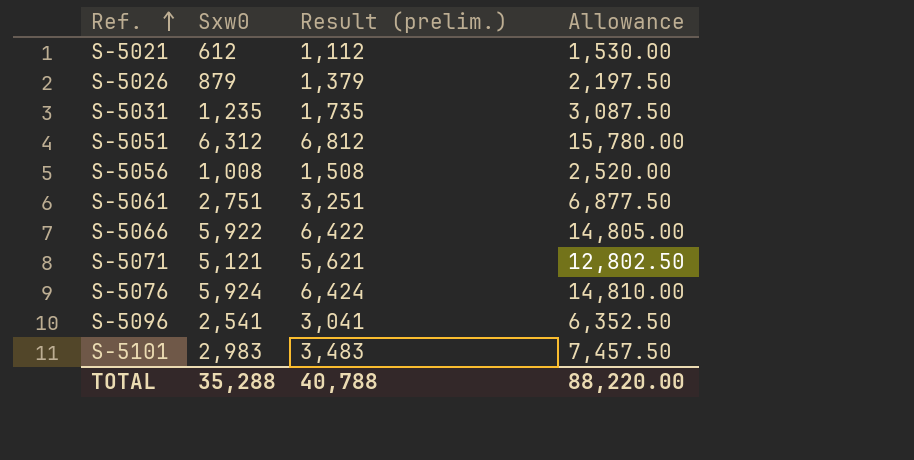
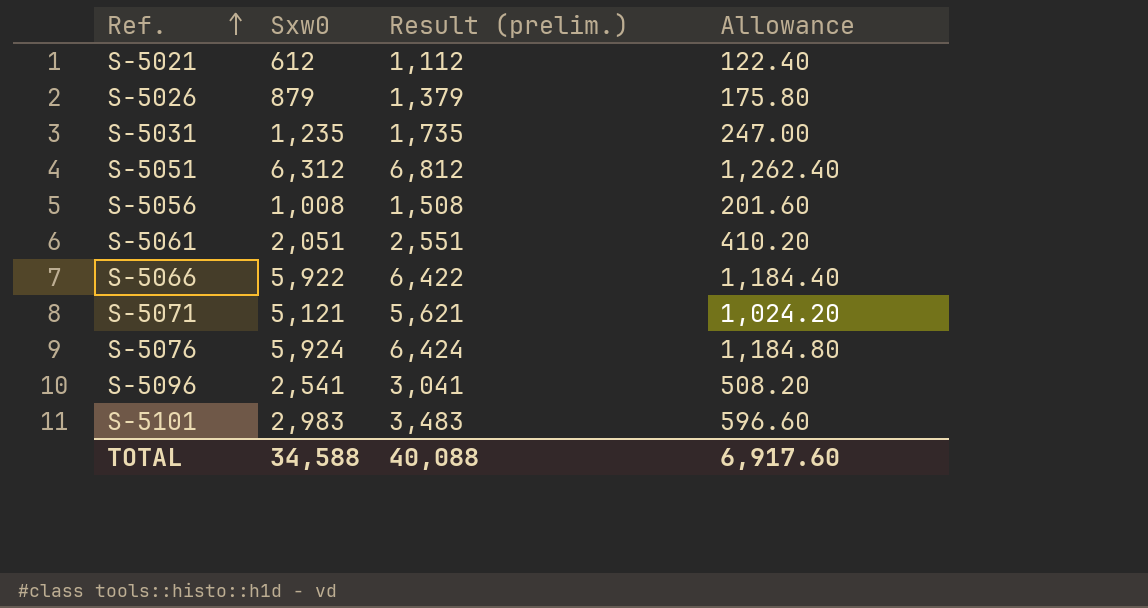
column Allowance | formula: [Sxw0] * 2.5 -> [Sxw0] * 0.2
S-5061 | Sxw0: 2,751 -> 2,051
S-5061 | Result (prelim.): 3,251 -> 2,551
TOTAL | Sxw0: 35,288 -> 34,588
TOTAL | Result (prelim.): 40,788 -> 40,088
TOTAL | Allowance: 88,220.00 -> 6,917.60

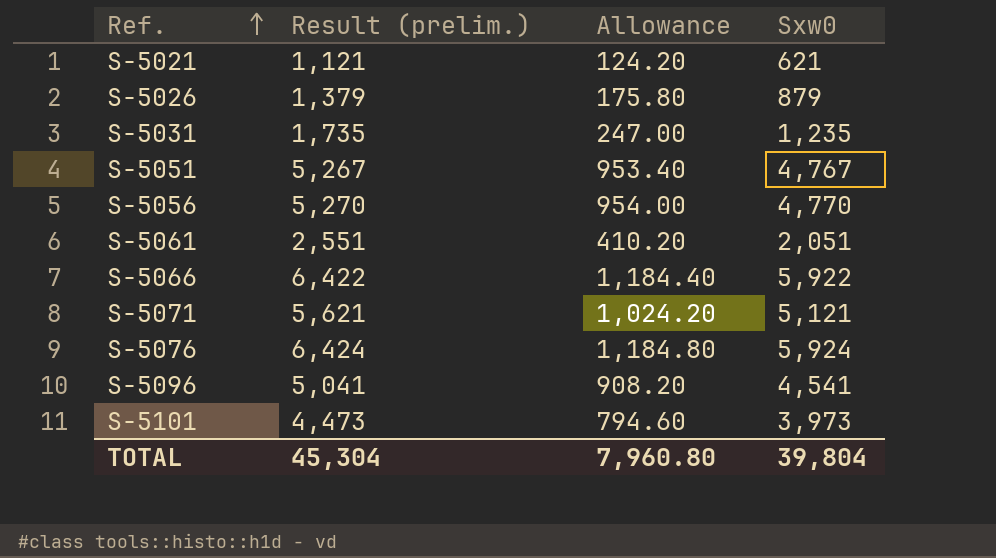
column Sxw0 | position: 2 -> 4
S-5021 | Result (prelim.): 1,112 -> 1,121
S-5021 | Allowance: 122.40 -> 124.20
S-5021 | Sxw0: 612 -> 621
S-5051 | Result (prelim.): 6,812 -> 5,267
S-5051 | Allowance: 1,262.40 -> 953.40
S-5051 | Sxw0: 6,312 -> 4,767
S-5056 | Result (prelim.): 1,508 -> 5,270
S-5056 | Allowance: 201.60 -> 954.00
S-5056 | Sxw0: 1,008 -> 4,770
S-5096 | Result (prelim.): 3,041 -> 5,041
S-5096 | Allowance: 508.20 -> 908.20
S-5096 | Sxw0: 2,541 -> 4,541
S-5101 | Result (prelim.): 3,483 -> 4,473
S-5101 | Allowance: 596.60 -> 794.60
S-5101 | Sxw0: 2,983 -> 3,973
TOTAL | Result (prelim.): 40,088 -> 45,304
TOTAL | Allowance: 6,917.60 -> 7,960.80
TOTAL | Sxw0: 34,588 -> 39,804

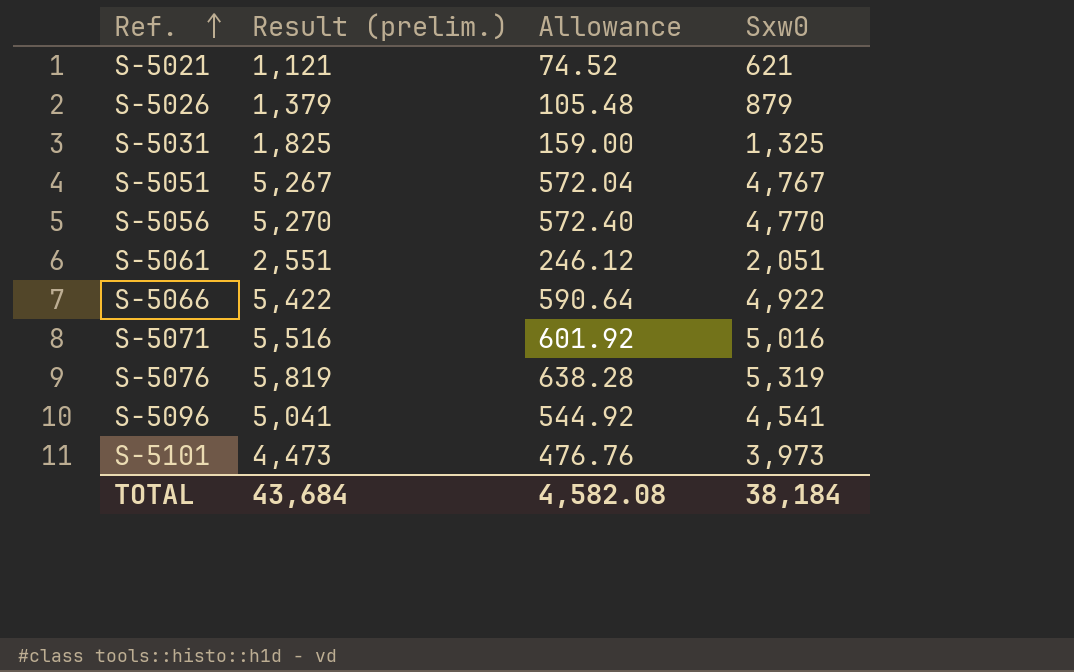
column Allowance | formula: [Sxw0] * 0.2 -> [Sxw0] * 0.12
S-5031 | Result (prelim.): 1,735 -> 1,825
S-5031 | Sxw0: 1,235 -> 1,325
S-5066 | Result (prelim.): 6,422 -> 5,422
S-5066 | Sxw0: 5,922 -> 4,922
S-5071 | Result (prelim.): 5,621 -> 5,516
S-5071 | Sxw0: 5,121 -> 5,016
S-5076 | Result (prelim.): 6,424 -> 5,819
S-5076 | Sxw0: 5,924 -> 5,319
TOTAL | Result (prelim.): 45,304 -> 43,684
TOTAL | Allowance: 7,960.80 -> 4,582.08
TOTAL | Sxw0: 39,804 -> 38,184

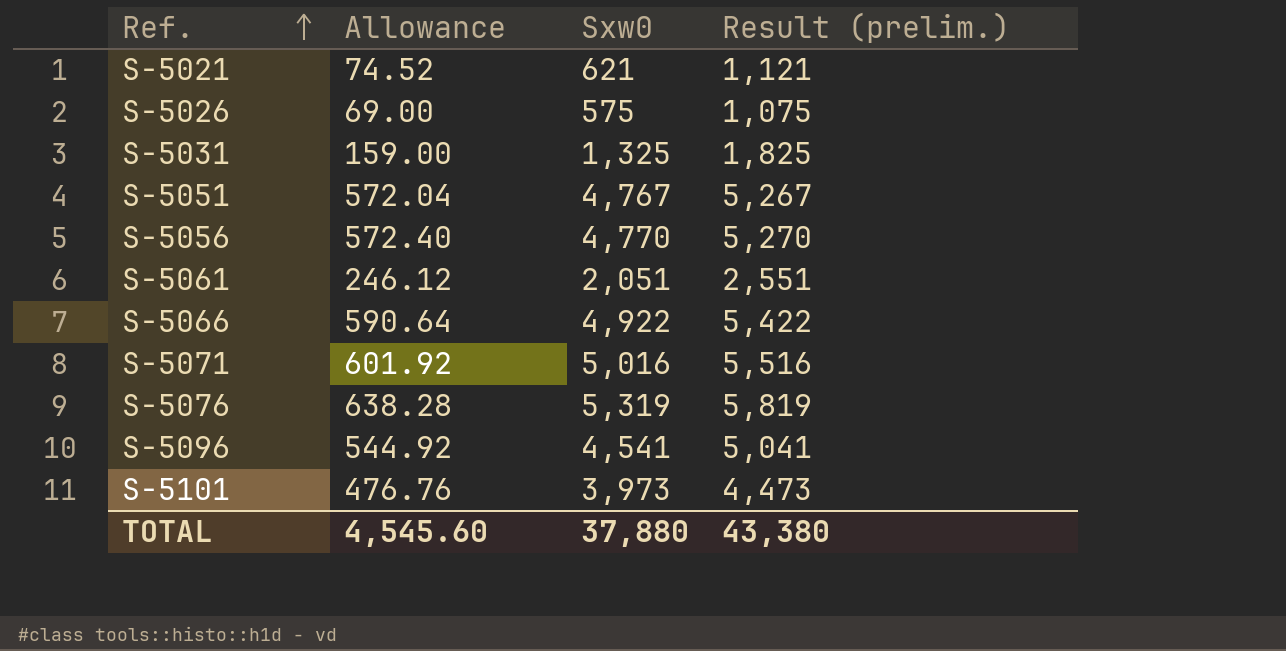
column Result (prelim.) | position: 2 -> 4
S-5026 | Allowance: 105.48 -> 69.00
S-5026 | Sxw0: 879 -> 575
S-5026 | Result (prelim.): 1,379 -> 1,075
TOTAL | Allowance: 4,582.08 -> 4,545.60
TOTAL | Sxw0: 38,184 -> 37,880
TOTAL | Result (prelim.): 43,684 -> 43,380

